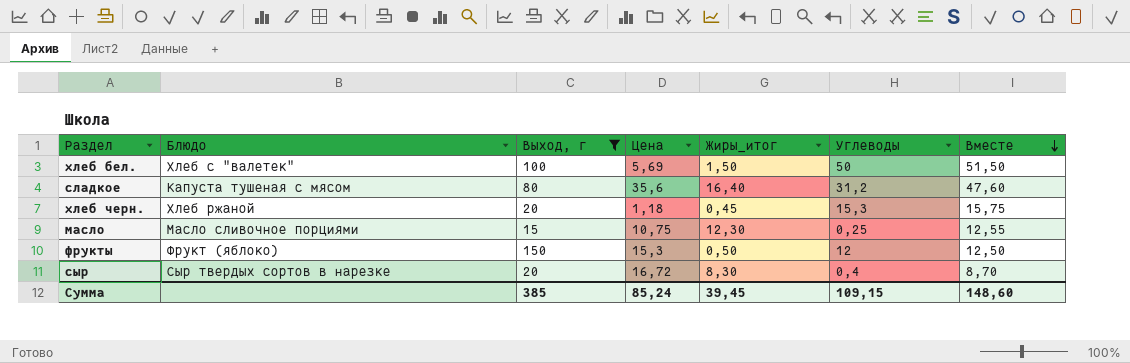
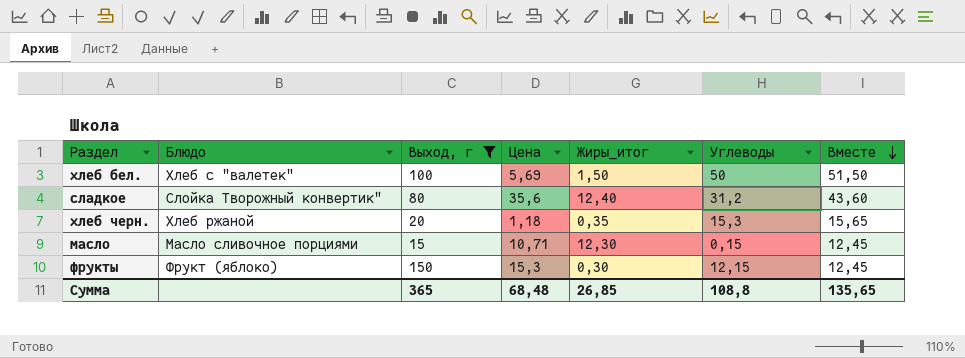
row сыр: Сыр твердых сортов в нарезке | 20 | 16,72 | 8,30 | 0,4 | 8,70 -> none
сладкое | Блюдо: Капуста тушеная с мясом -> Слойка Творожный конвертик"
сладкое | Жиры_итог: 16,40 -> 12,40
сладкое | Вместе: 47,60 -> 43,60
хлеб черн. | Жиры_итог: 0,45 -> 0,35
хлеб черн. | Вместе: 15,75 -> 15,65
масло | Цена: 10,75 -> 10,71
масло | Углеводы: 0,25 -> 0,15
масло | Вместе: 12,55 -> 12,45
фрукты | Жиры_итог: 0,50 -> 0,30
фрукты | Углеводы: 12 -> 12,15
фрукты | Вместе: 12,50 -> 12,45
Сумма | Выход, г: 385 -> 365
Сумма | Цена: 85,24 -> 68,48
Сумма | Жиры_итог: 39,45 -> 26,85
Сумма | Углеводы: 109,15 -> 108,8
Сумма | Вместе: 148,60 -> 135,65

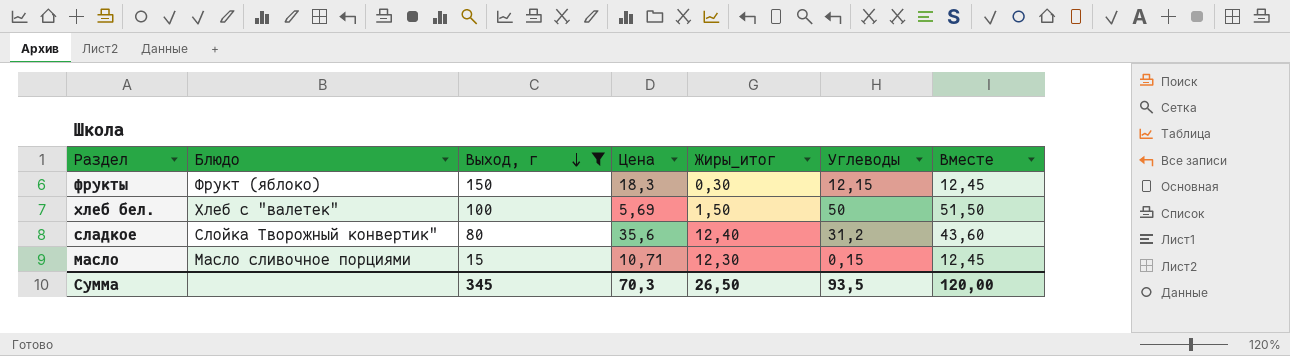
row order: Вместе descending -> Выход, г descending
row хлеб черн.: Хлеб ржаной | 20 | 1,18 | 0,35 | 15,3 | 15,65 -> none
фрукты | Цена: 15,3 -> 18,3
Сумма | Выход, г: 365 -> 345
Сумма | Цена: 68,48 -> 70,3
Сумма | Жиры_итог: 26,85 -> 26,50
Сумма | Углеводы: 108,8 -> 93,5
Сумма | Вместе: 135,65 -> 120,00

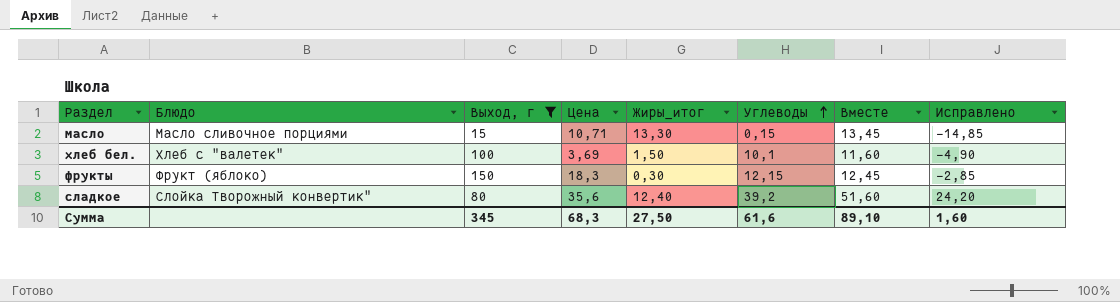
row order: Выход, г descending -> Углеводы ascending
column Исправлено | formula: none -> [Углеводы] - 15
масло | Жиры_итог: 12,30 -> 13,30
масло | Вместе: 12,45 -> 13,45
хлеб бел. | Цена: 5,69 -> 3,69
хлеб бел. | Углеводы: 50 -> 10,1
хлеб бел. | Вместе: 51,50 -> 11,60
сладкое | Углеводы: 31,2 -> 39,2
сладкое | Вместе: 43,60 -> 51,60
Сумма | Цена: 70,3 -> 68,3
Сумма | Жиры_итог: 26,50 -> 27,50
Сумма | Углеводы: 93,5 -> 61,6
Сумма | Вместе: 120,00 -> 89,10

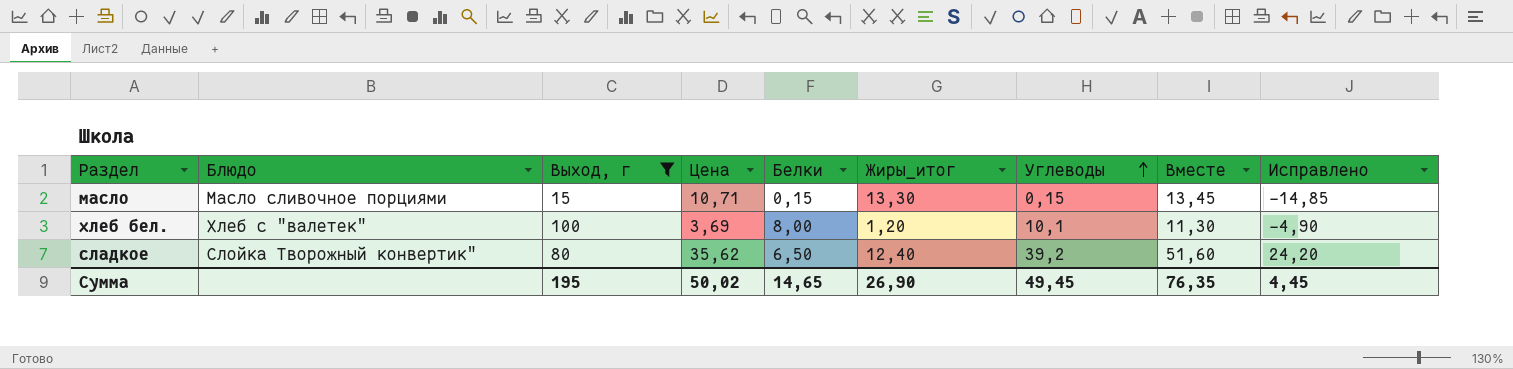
column Белки | position: none -> 5
row фрукты: Фрукт (яблоко) | 150 | 18,3 | 0,30 | 12,15 | 12,45 | -2,85 -> none
хлеб бел. | Жиры_итог: 1,50 -> 1,20
хлеб бел. | Вместе: 11,60 -> 11,30
сладкое | Цена: 35,6 -> 35,62
Сумма | Выход, г: 345 -> 195
Сумма | Цена: 68,3 -> 50,02
Сумма | Жиры_итог: 27,50 -> 26,90
Сумма | Углеводы: 61,6 -> 49,45
Сумма | Вместе: 89,10 -> 76,35
Сумма | Исправлено: 1,60 -> 4,45

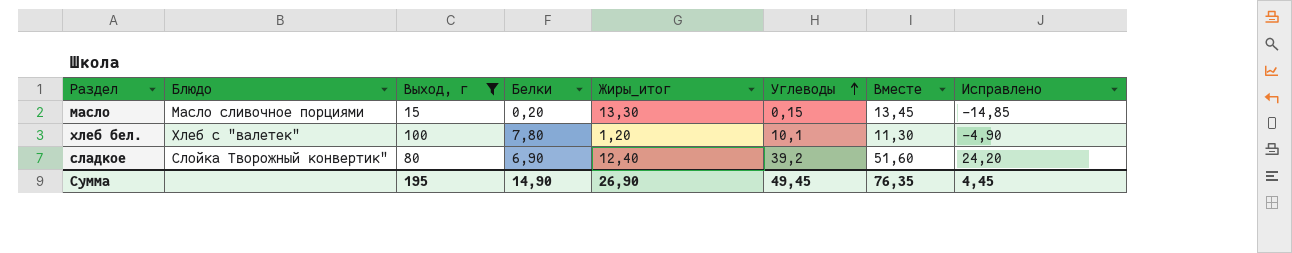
column Цена | position: 4 -> none
масло | Белки: 0,15 -> 0,20
хлеб бел. | Белки: 8,00 -> 7,80
сладкое | Белки: 6,50 -> 6,90
Сумма | Белки: 14,65 -> 14,90

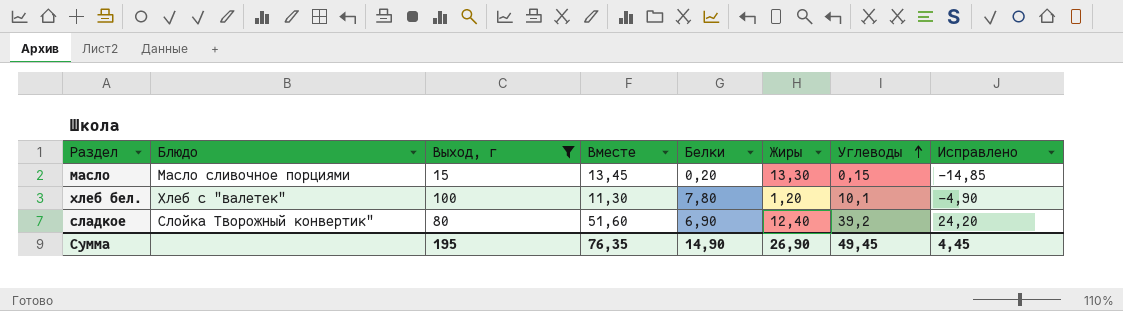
column Вместе | position: 7 -> 4
column name: Жиры_итог -> Жиры

